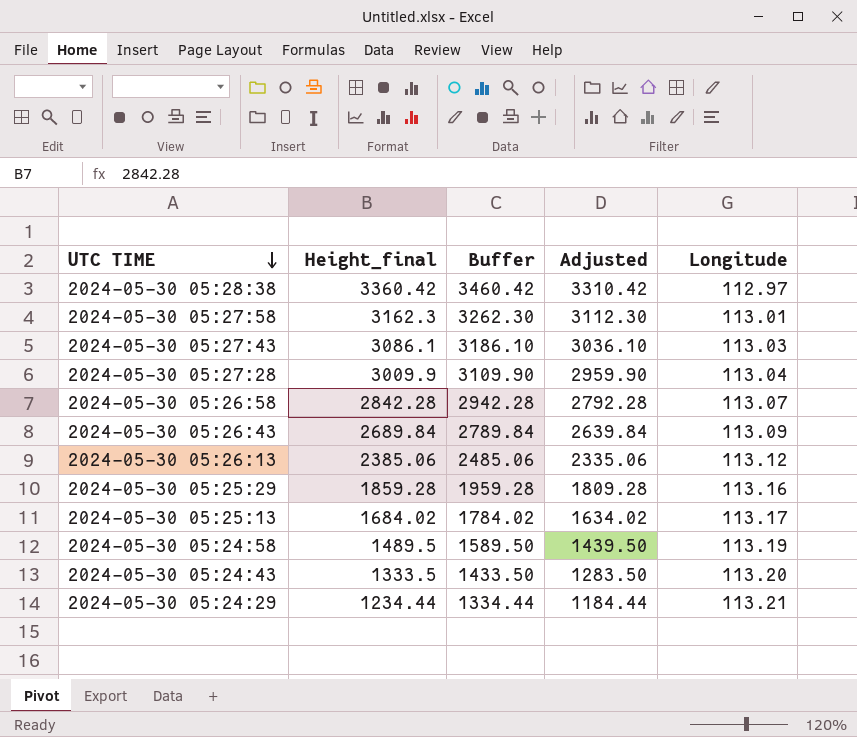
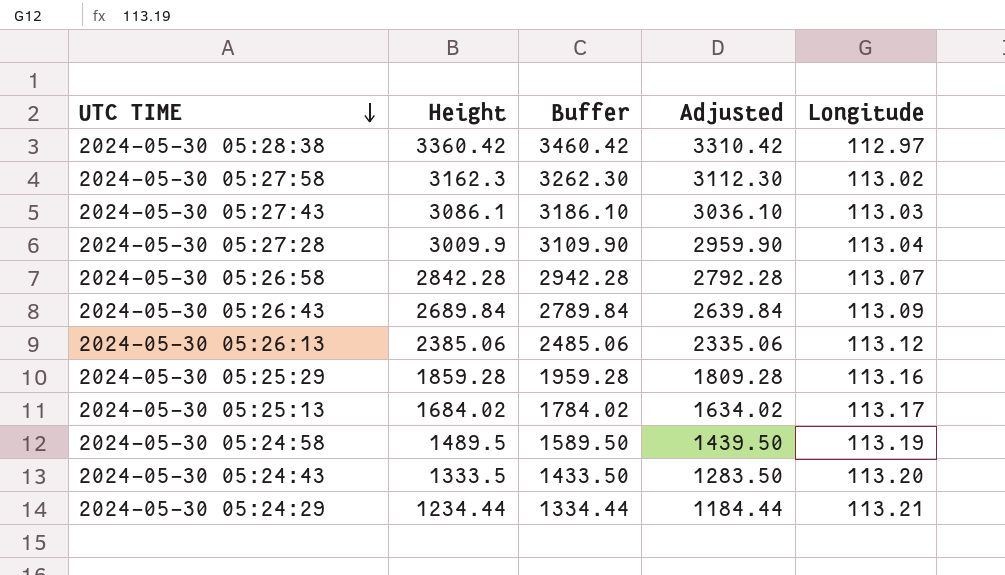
column name: Height_final -> Height
2024-05-30 05:27:58 | Longitude: 113.01 -> 113.02

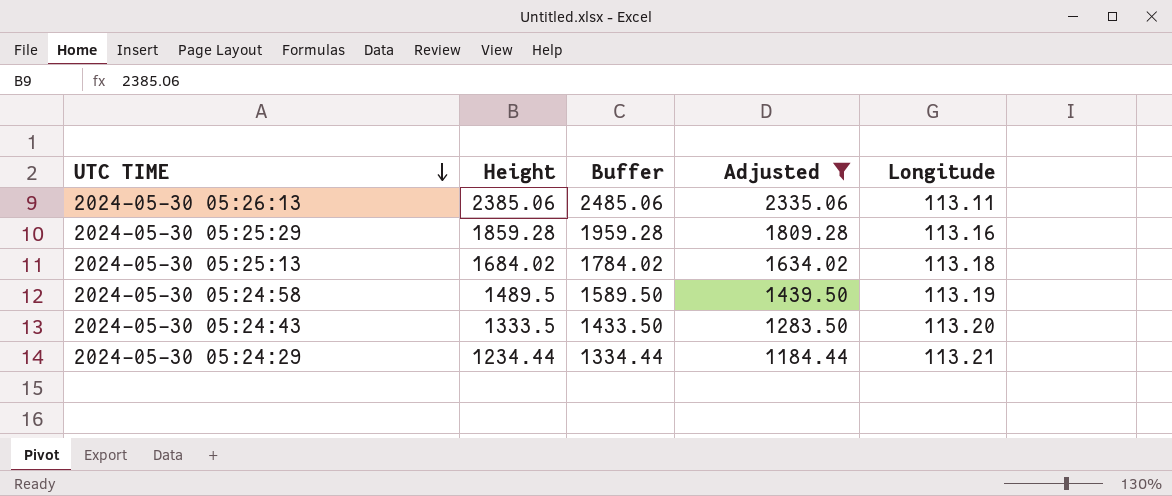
filter: none -> Adjusted <= 2335.06
2024-05-30 05:26:13 | Longitude: 113.12 -> 113.11
2024-05-30 05:25:13 | Longitude: 113.17 -> 113.18

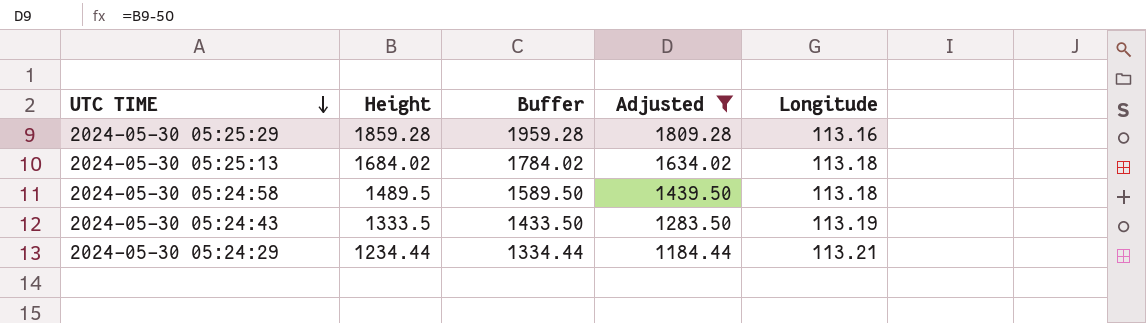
row 2024-05-30 05:26:13: 2385.06 | 2485.06 | 2335.06 | 113.11 -> none
2024-05-30 05:24:58 | Longitude: 113.19 -> 113.18
2024-05-30 05:24:43 | Longitude: 113.20 -> 113.19

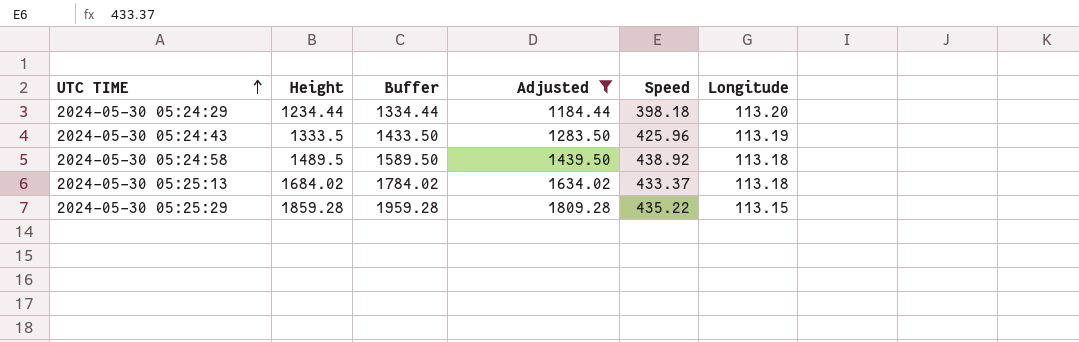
row order: UTC TIME descending -> UTC TIME ascending
column Speed | position: none -> 5
2024-05-30 05:24:29 | Longitude: 113.21 -> 113.20
2024-05-30 05:25:29 | Longitude: 113.16 -> 113.15

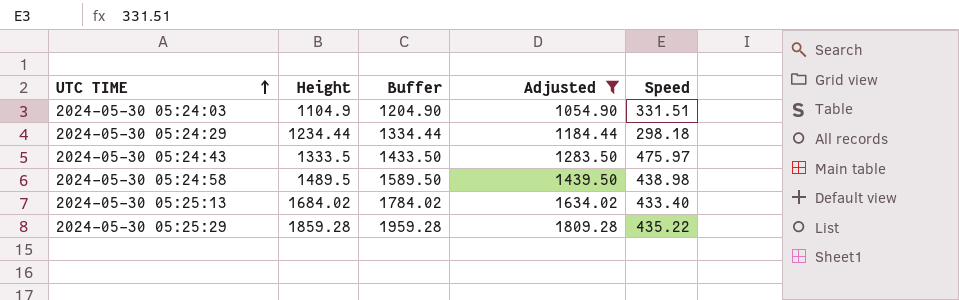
column Longitude | position: 6 -> none
row 2024-05-30 05:24:03: none -> 1104.9 | 1204.90 | 1054.90 | 331.51
2024-05-30 05:24:29 | Speed: 398.18 -> 298.18
2024-05-30 05:24:43 | Speed: 425.96 -> 475.97
2024-05-30 05:24:58 | Speed: 438.92 -> 438.98
2024-05-30 05:25:13 | Speed: 433.37 -> 433.40

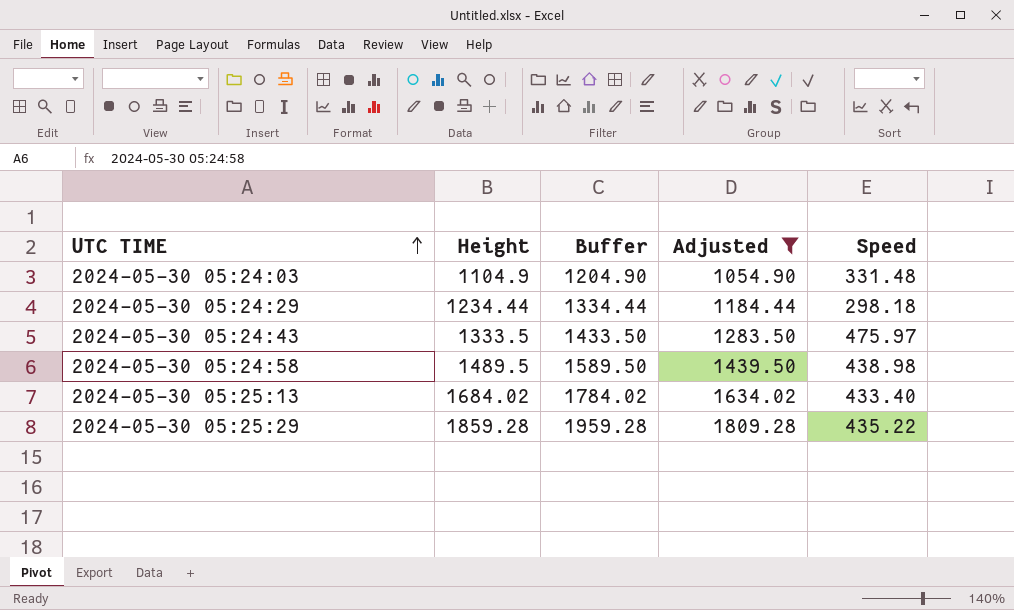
2024-05-30 05:24:03 | Speed: 331.51 -> 331.48

